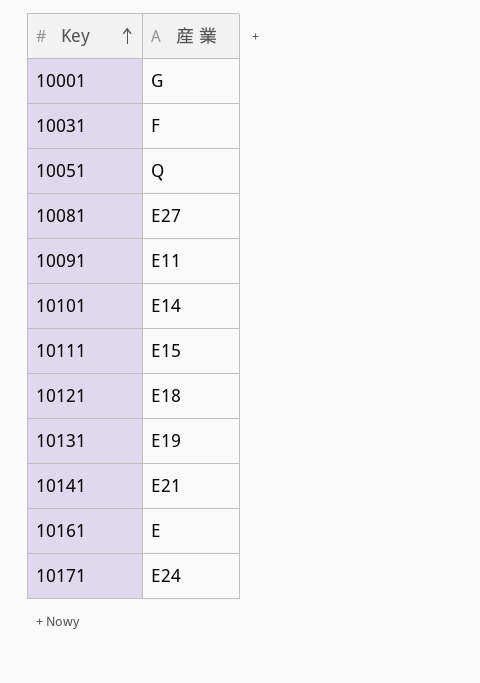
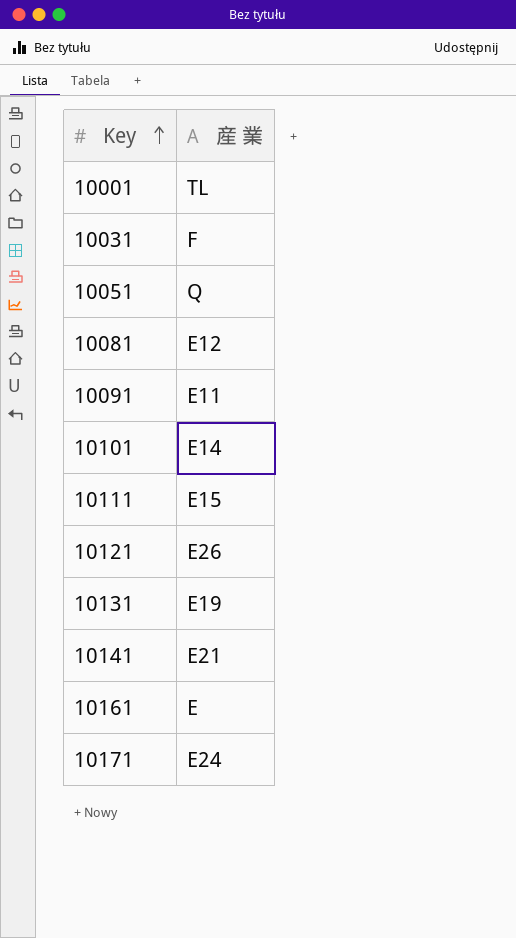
10001 | 産 業: G -> TL
10081 | 産 業: E27 -> E12
10121 | 産 業: E18 -> E26

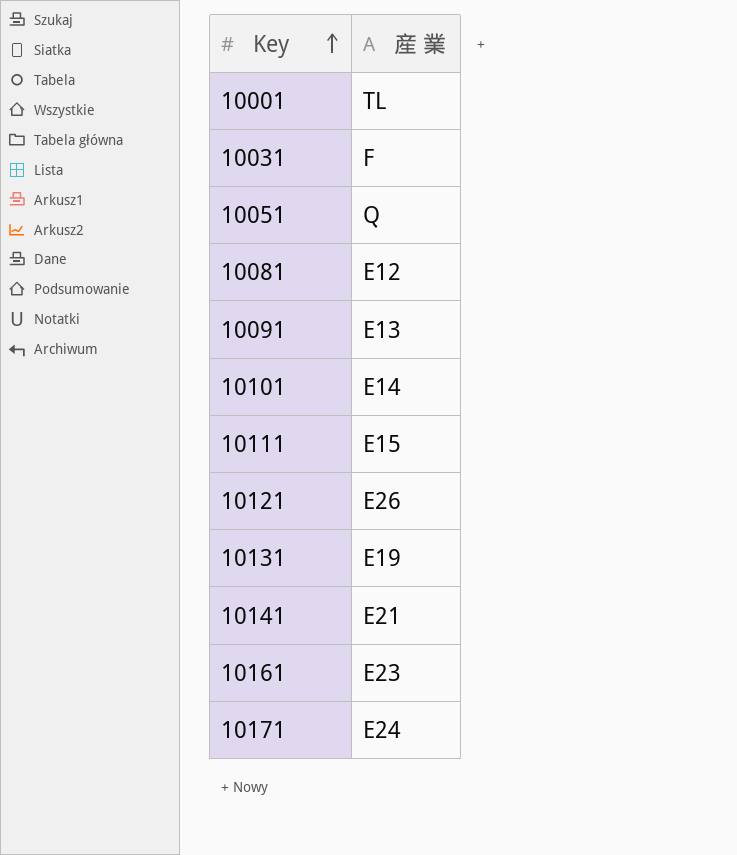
10091 | 産 業: E11 -> E13
10161 | 産 業: E -> E23

